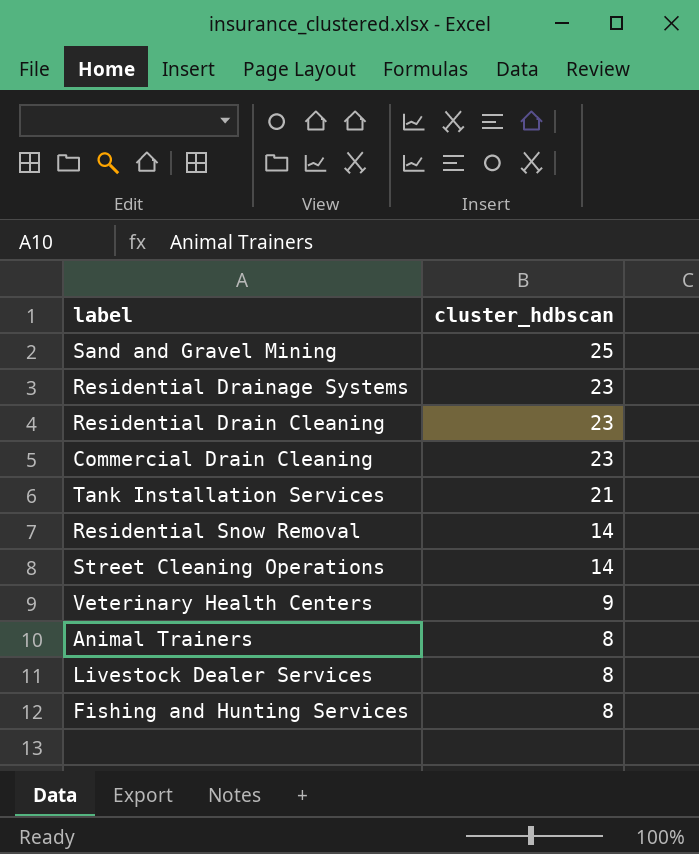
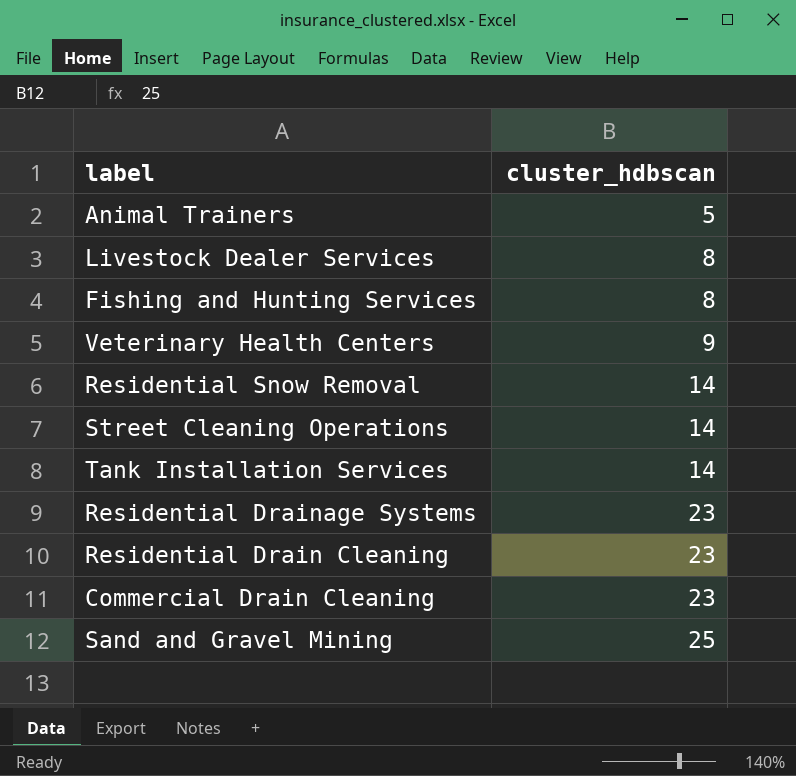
row order: cluster_hdbscan descending -> cluster_hdbscan ascending
Animal Trainers | cluster_hdbscan: 8 -> 5
Tank Installation Services | cluster_hdbscan: 21 -> 14

